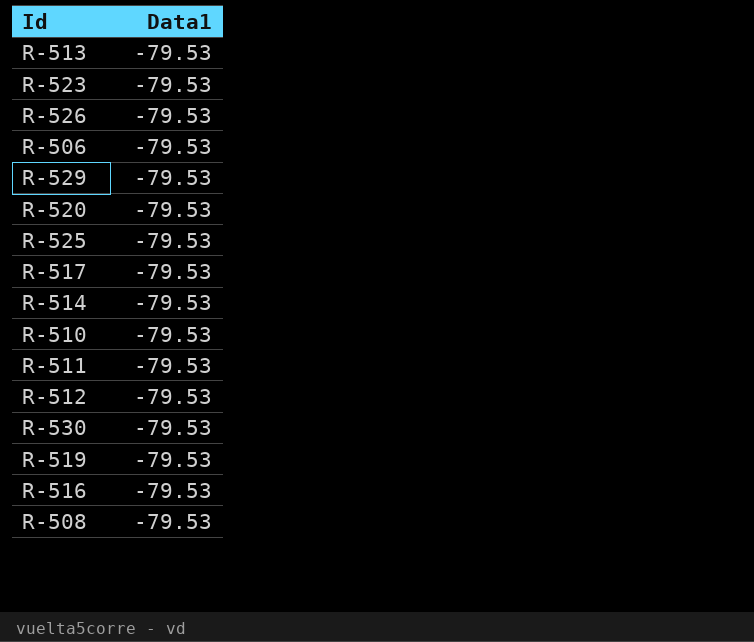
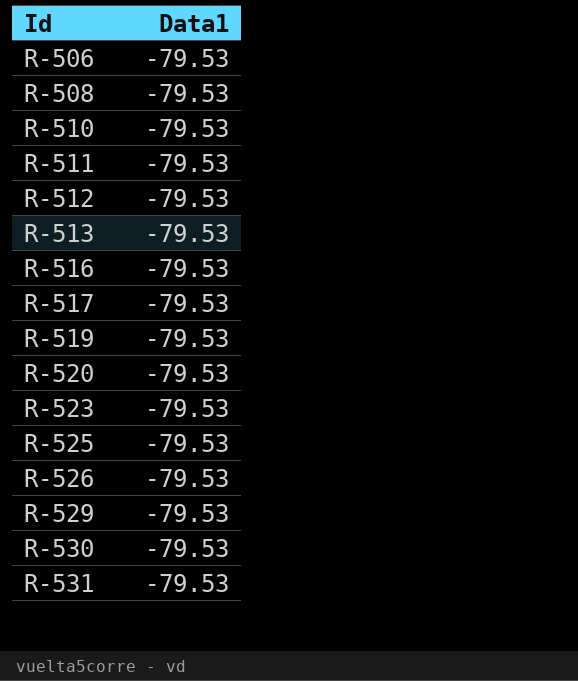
row order: none -> Id ascending
row R-514: -79.53 -> none
row R-531: none -> -79.53

